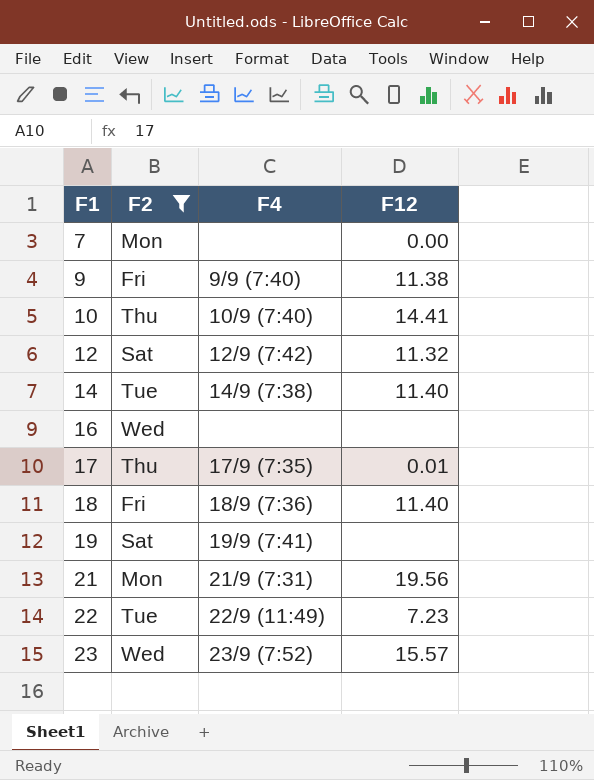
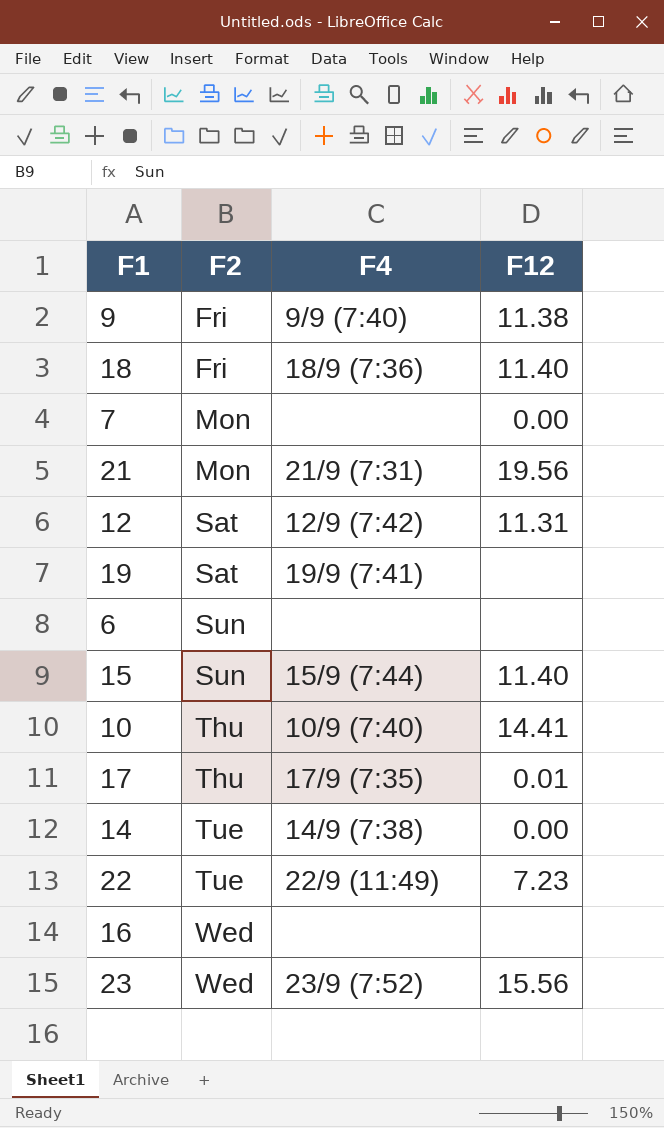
filter: F2 != Sun -> none
row order: F1 ascending -> F2 ascending
12 | F12: 11.32 -> 11.31
14 | F12: 11.40 -> 0.00
23 | F12: 15.57 -> 15.56

